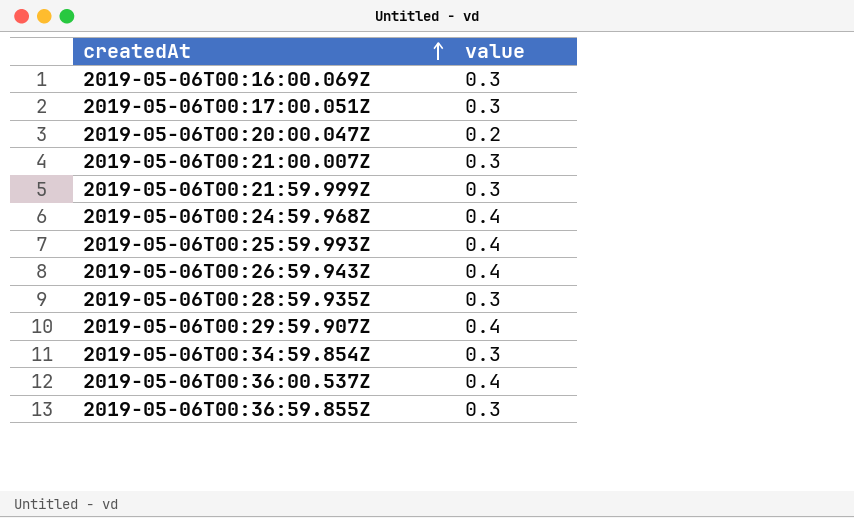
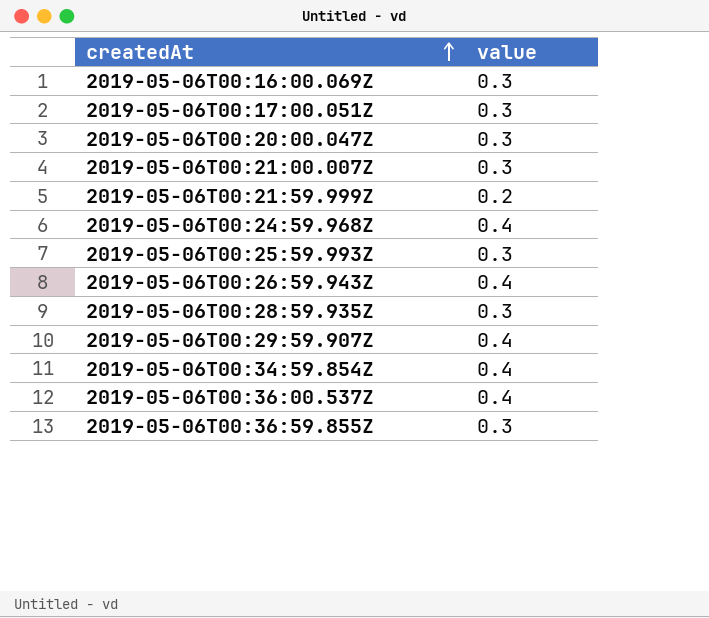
2019-05-06T00:20:00.047Z | value: 0.2 -> 0.3
2019-05-06T00:21:59.999Z | value: 0.3 -> 0.2
2019-05-06T00:25:59.993Z | value: 0.4 -> 0.3
2019-05-06T00:34:59.854Z | value: 0.3 -> 0.4

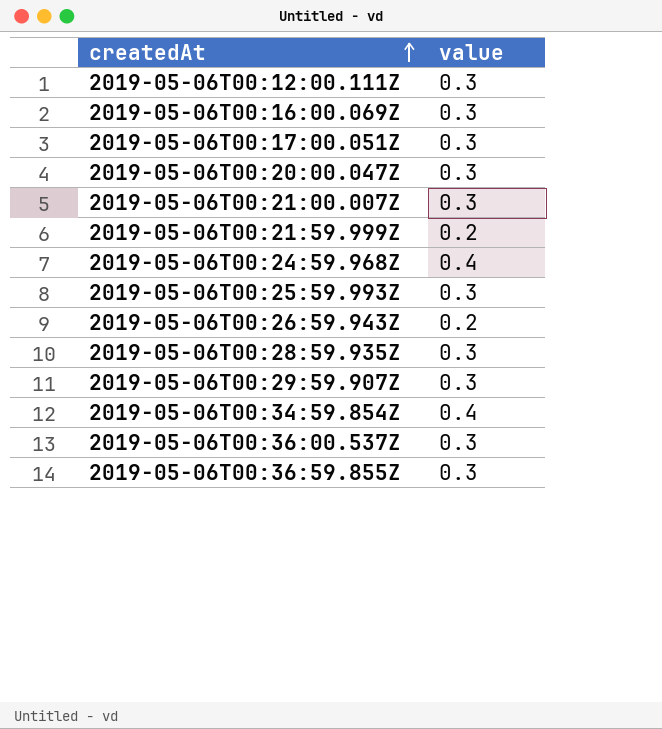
row 2019-05-06T00:12:00.111Z: none -> 0.3
2019-05-06T00:26:59.943Z | value: 0.4 -> 0.2
2019-05-06T00:29:59.907Z | value: 0.4 -> 0.3
2019-05-06T00:36:00.537Z | value: 0.4 -> 0.3

